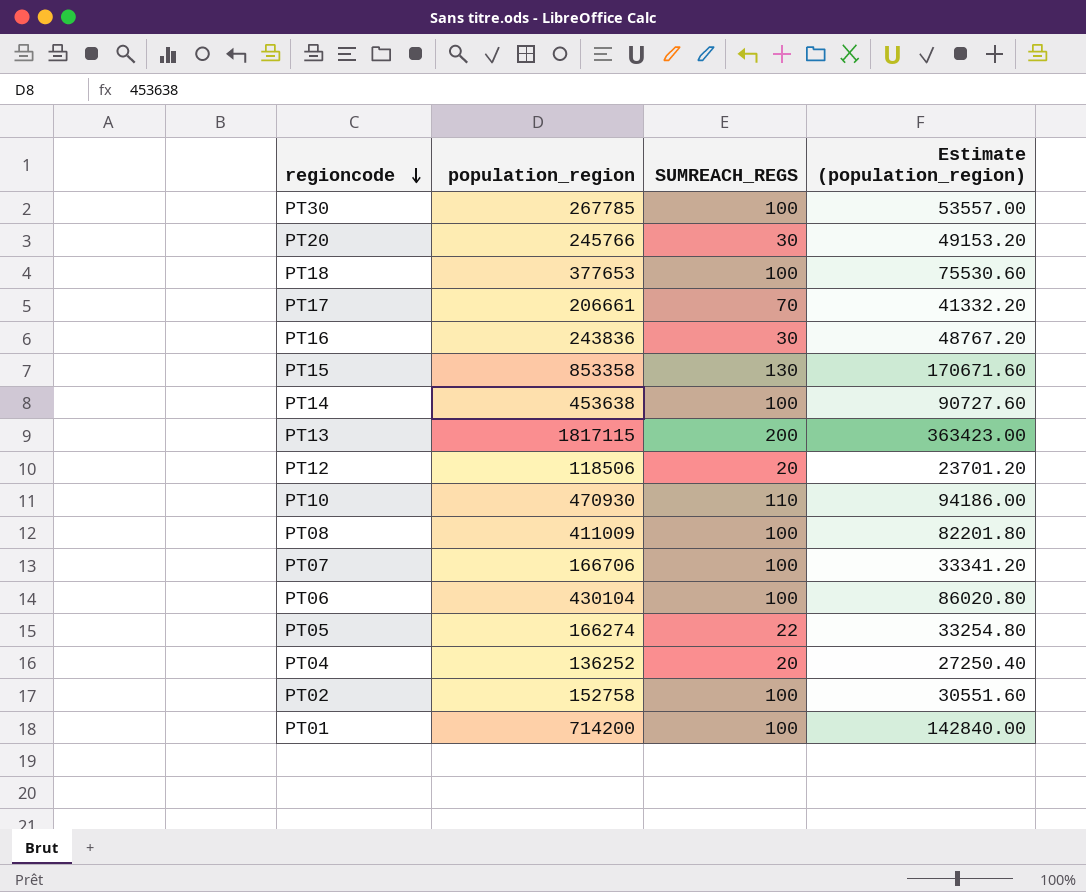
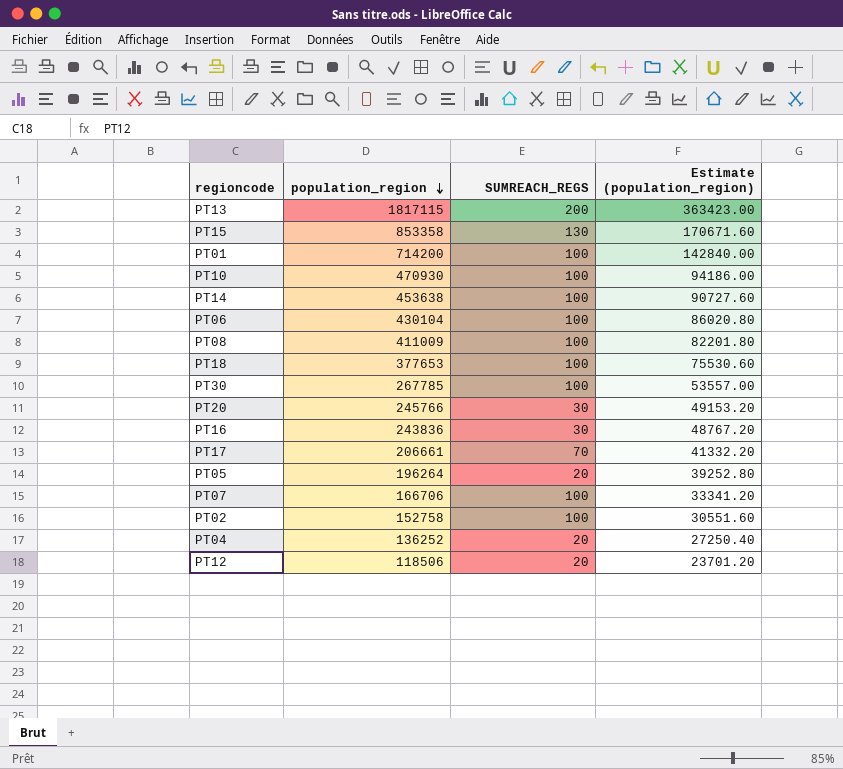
row order: regioncode descending -> population_region descending
PT10 | SUMREACH_REGS: 110 -> 100
PT05 | population_region: 166274 -> 196264
PT05 | SUMREACH_REGS: 22 -> 20
PT05 | Estimate (population_region): 33254.80 -> 39252.80

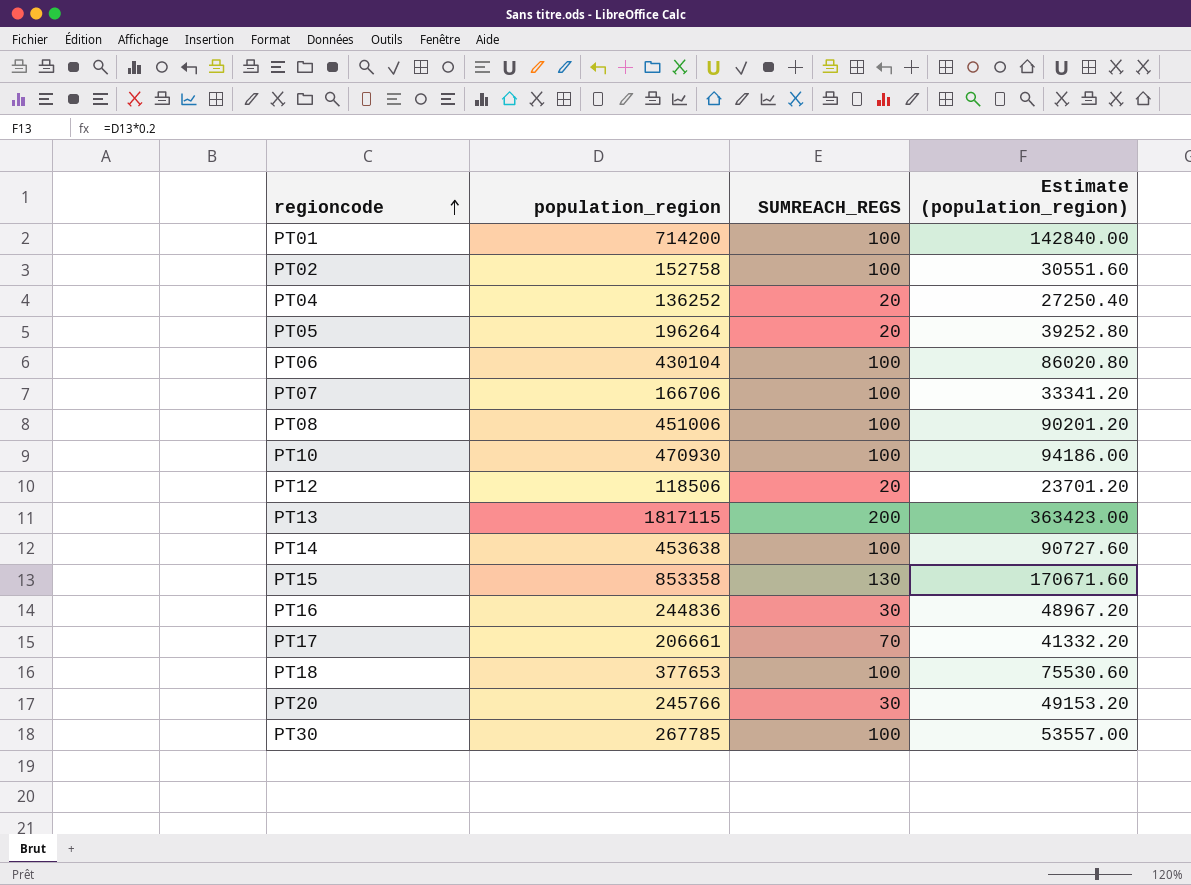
row order: population_region descending -> regioncode ascending
PT08 | population_region: 411009 -> 451006
PT08 | Estimate (population_region): 82201.80 -> 90201.20
PT16 | population_region: 243836 -> 244836
PT16 | Estimate (population_region): 48767.20 -> 48967.20

